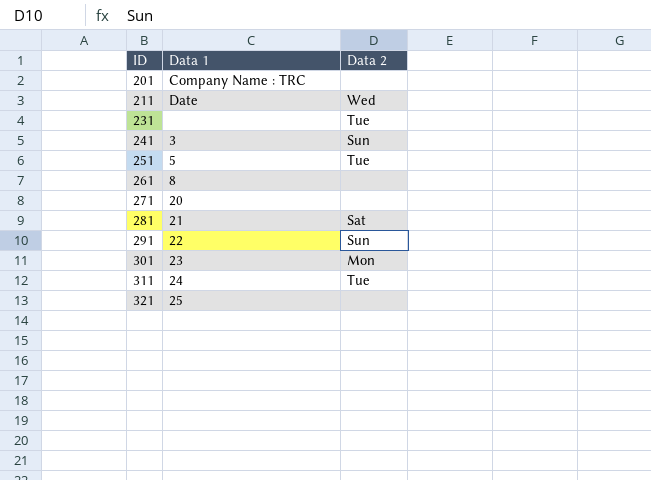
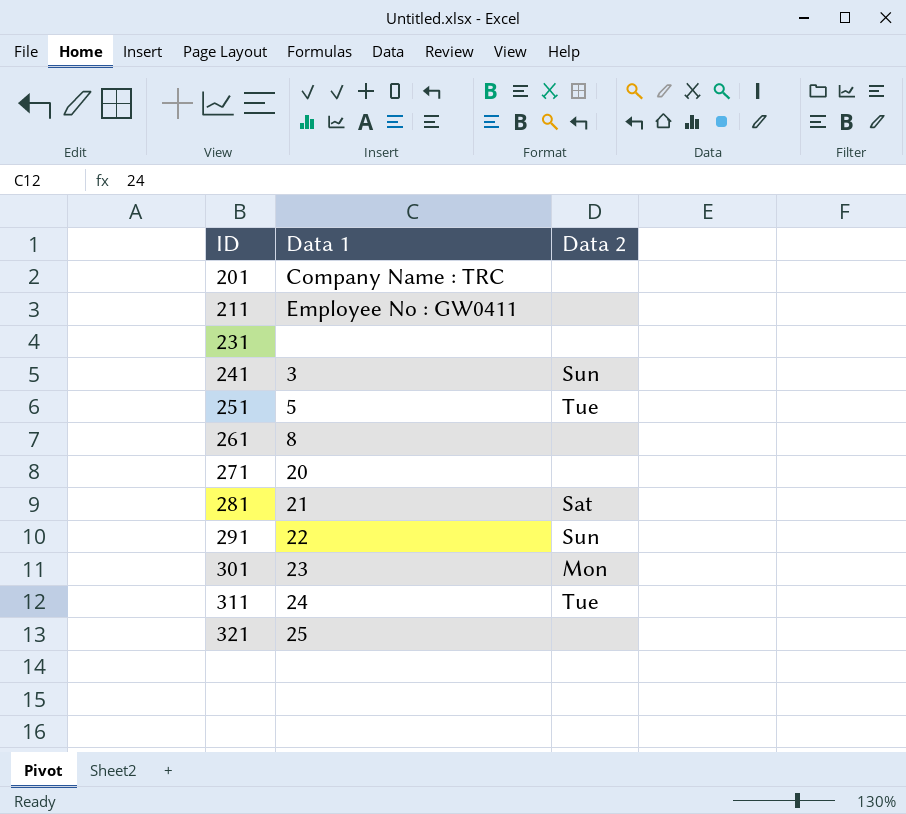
211 | Data 1: Date -> Employee No : GW0411
211 | Data 2: Wed -> none
231 | Data 2: Tue -> none

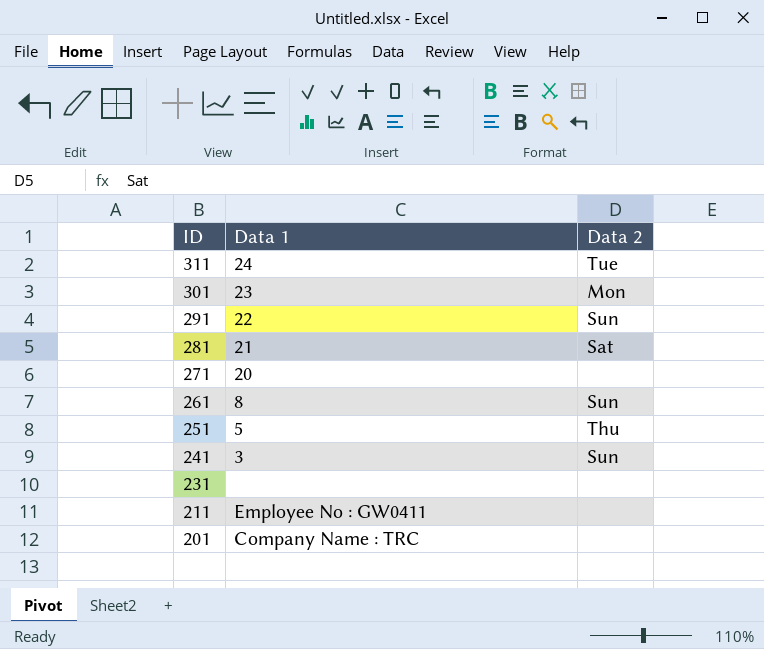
row order: ID ascending -> ID descending
row 321: 25 | none -> none
261 | Data 2: none -> Sun
251 | Data 2: Tue -> Thu

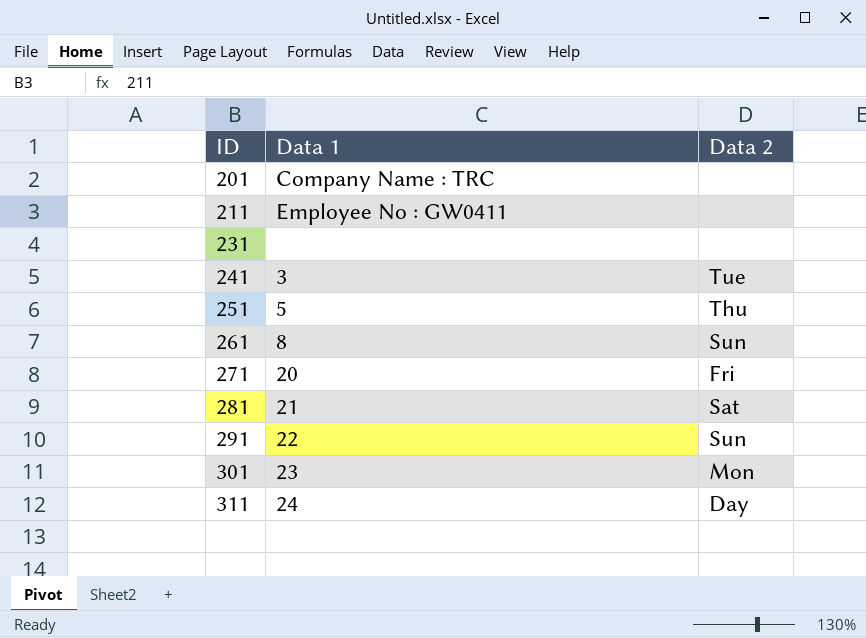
row order: ID descending -> ID ascending
241 | Data 2: Sun -> Tue
271 | Data 2: none -> Fri
311 | Data 2: Tue -> Day

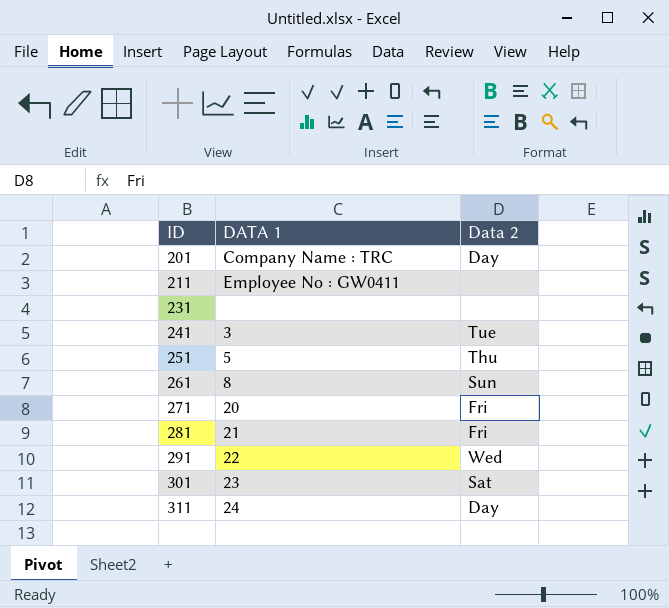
column name: Data 1 -> DATA 1
201 | Data 2: none -> Day
281 | Data 2: Sat -> Fri
291 | Data 2: Sun -> Wed
301 | Data 2: Mon -> Sat

